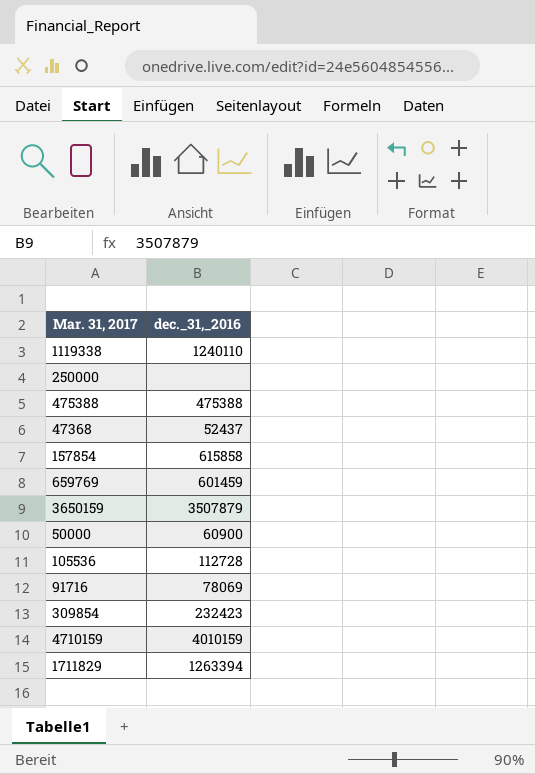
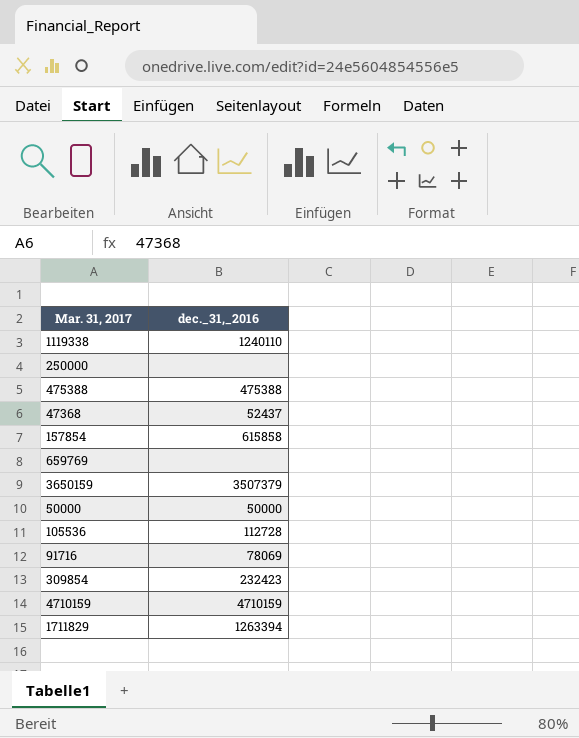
659769 | dec._31,_2016: 601459 -> none
3650159 | dec._31,_2016: 3507879 -> 3507379
50000 | dec._31,_2016: 60900 -> 50000
4710159 | dec._31,_2016: 4010159 -> 4710159

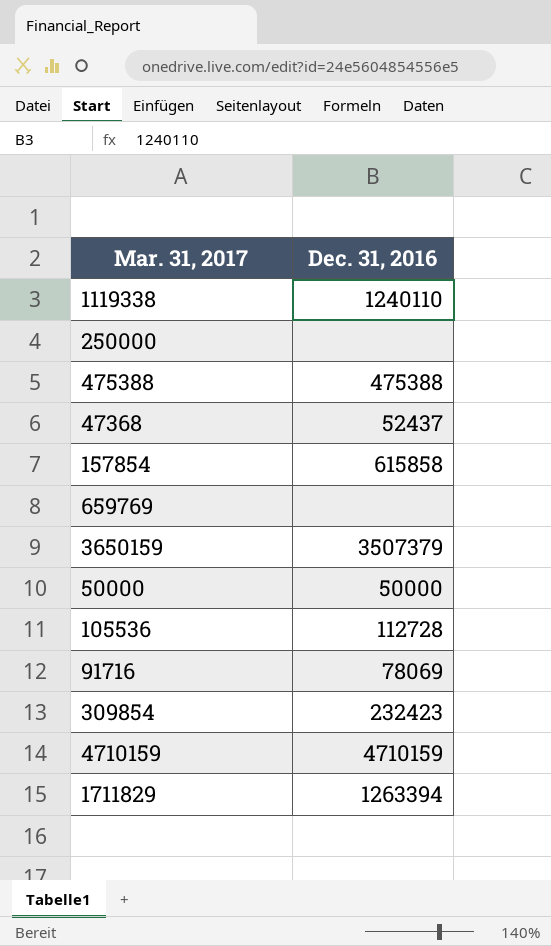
column name: dec._31,_2016 -> Dec. 31, 2016

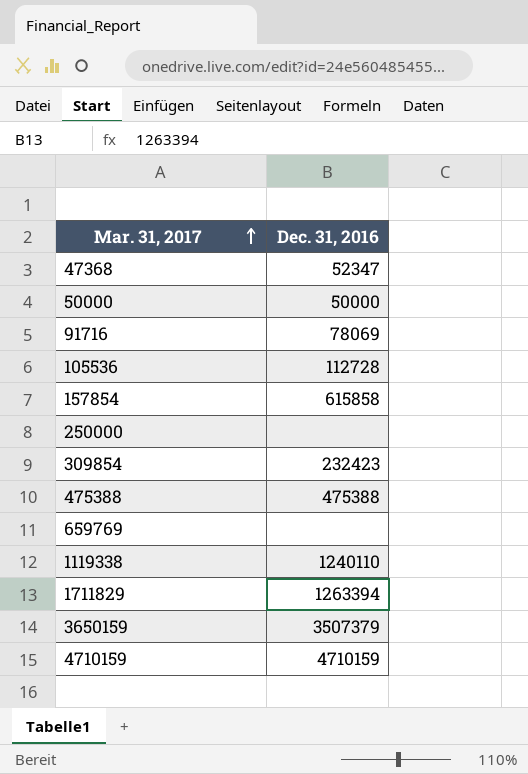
row order: none -> Mar. 31, 2017 ascending
47368 | Dec. 31, 2016: 52437 -> 52347

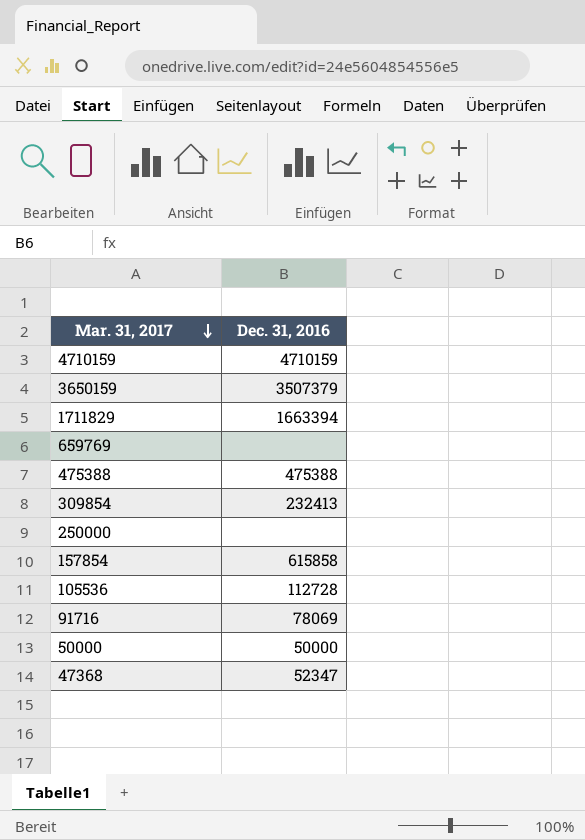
row order: Mar. 31, 2017 ascending -> Mar. 31, 2017 descending
row 1119338: 1240110 -> none
1711829 | Dec. 31, 2016: 1263394 -> 1663394
309854 | Dec. 31, 2016: 232423 -> 232413

